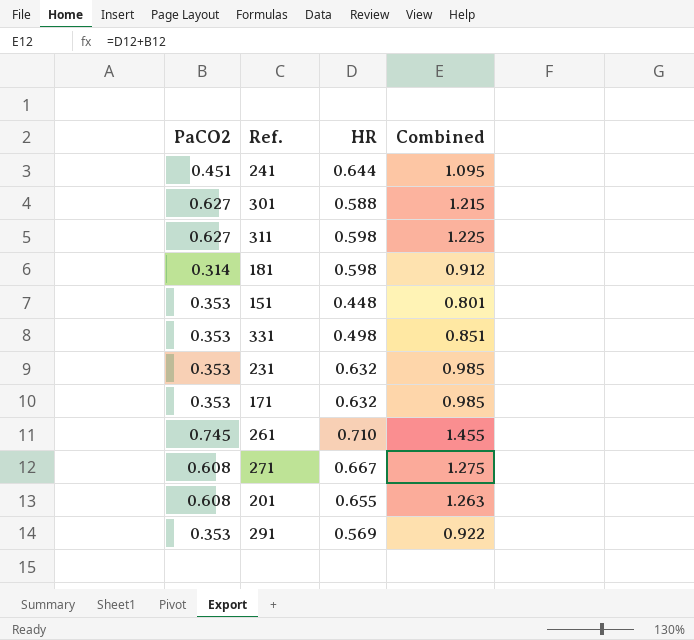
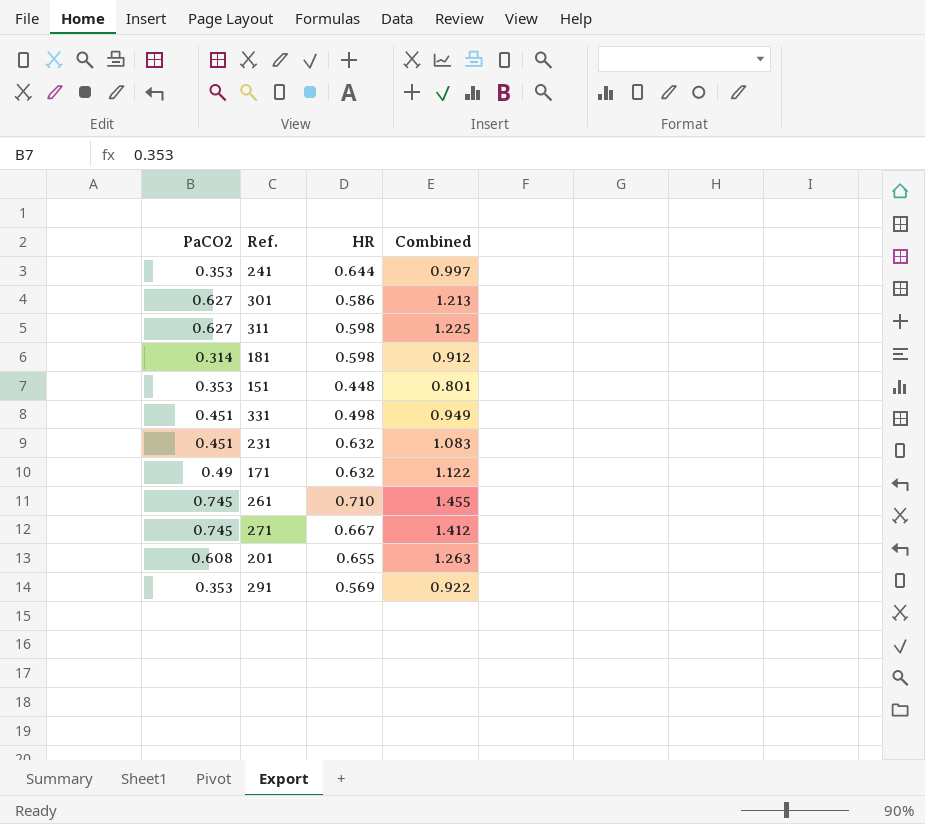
241 | PaCO2: 0.451 -> 0.353
241 | Combined: 1.095 -> 0.997
301 | HR: 0.588 -> 0.586
301 | Combined: 1.215 -> 1.213
331 | PaCO2: 0.353 -> 0.451
331 | Combined: 0.851 -> 0.949
231 | PaCO2: 0.353 -> 0.451
231 | Combined: 0.985 -> 1.083
171 | PaCO2: 0.353 -> 0.49
171 | Combined: 0.985 -> 1.122
271 | PaCO2: 0.608 -> 0.745
271 | Combined: 1.275 -> 1.412

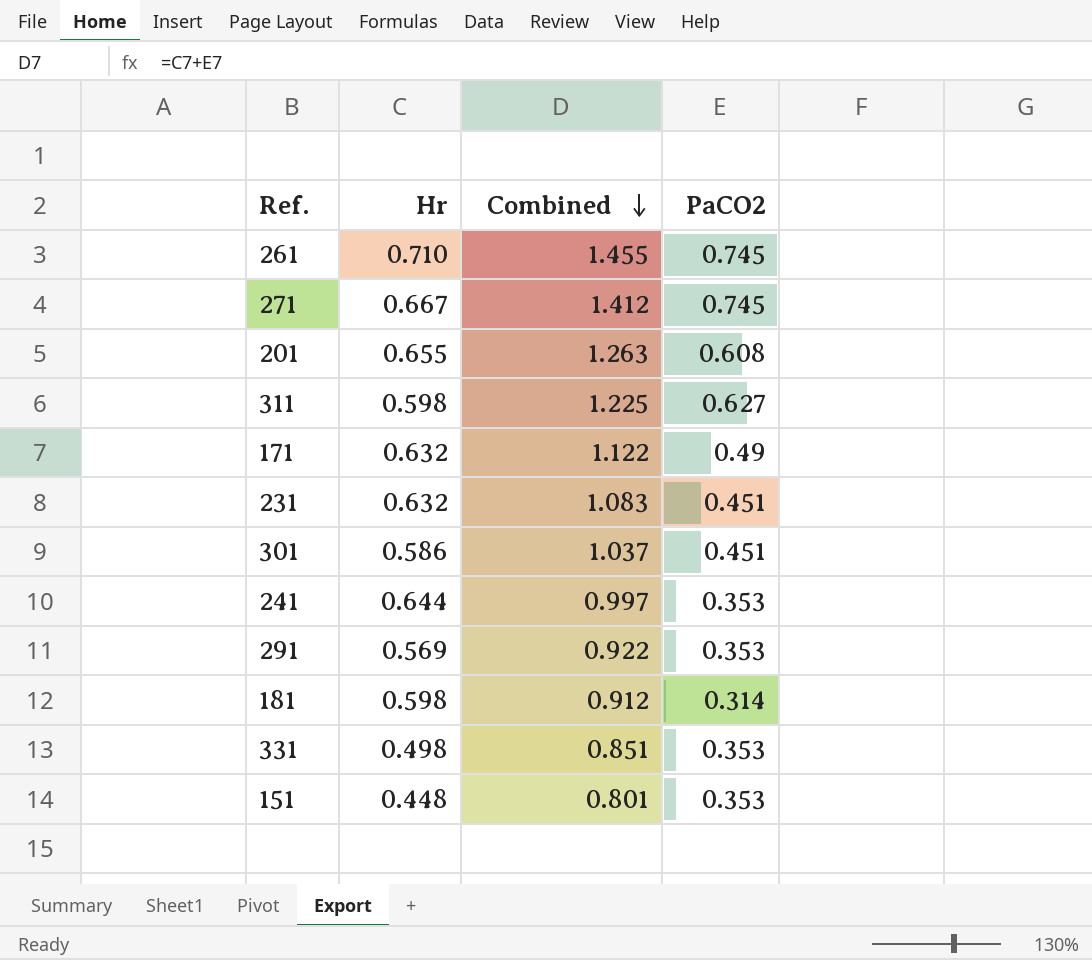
row order: none -> Combined descending
column name: HR -> Hr
column PaCO2 | position: 1 -> 4
301 | Combined: 1.213 -> 1.037
301 | PaCO2: 0.627 -> 0.451
331 | Combined: 0.949 -> 0.851
331 | PaCO2: 0.451 -> 0.353

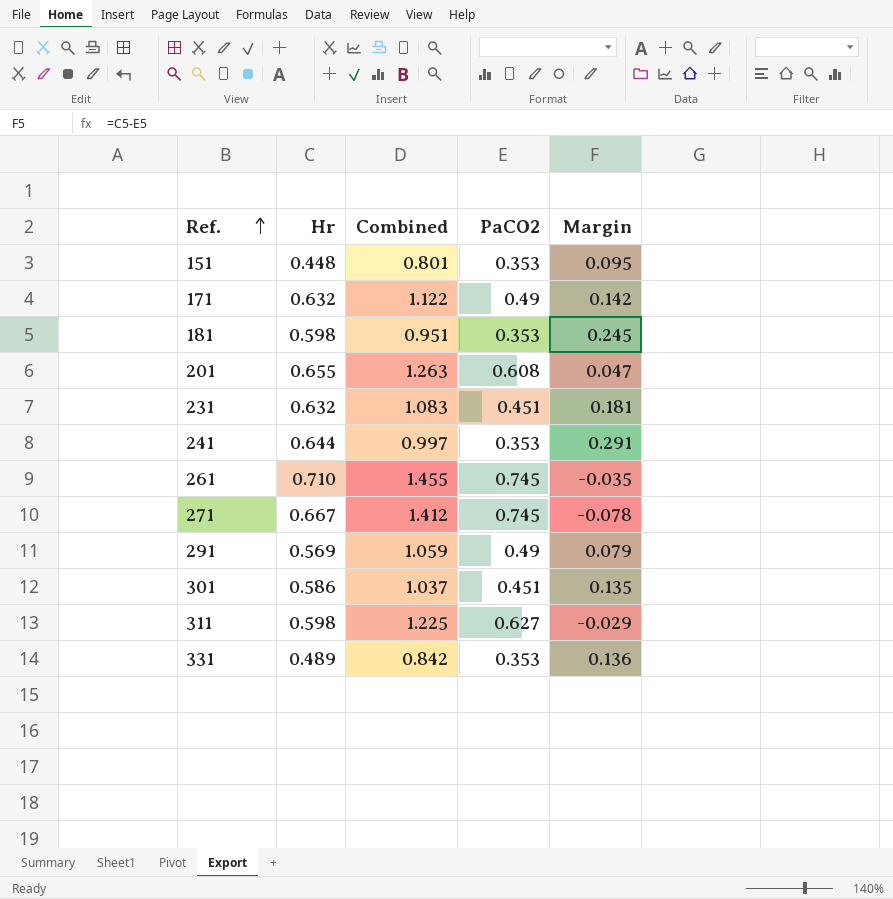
row order: Combined descending -> Ref. ascending
column Margin | formula: none -> [Hr] - [PaCO2]
181 | Combined: 0.912 -> 0.951
181 | PaCO2: 0.314 -> 0.353
291 | Combined: 0.922 -> 1.059
291 | PaCO2: 0.353 -> 0.49
331 | Hr: 0.498 -> 0.489
331 | Combined: 0.851 -> 0.842

